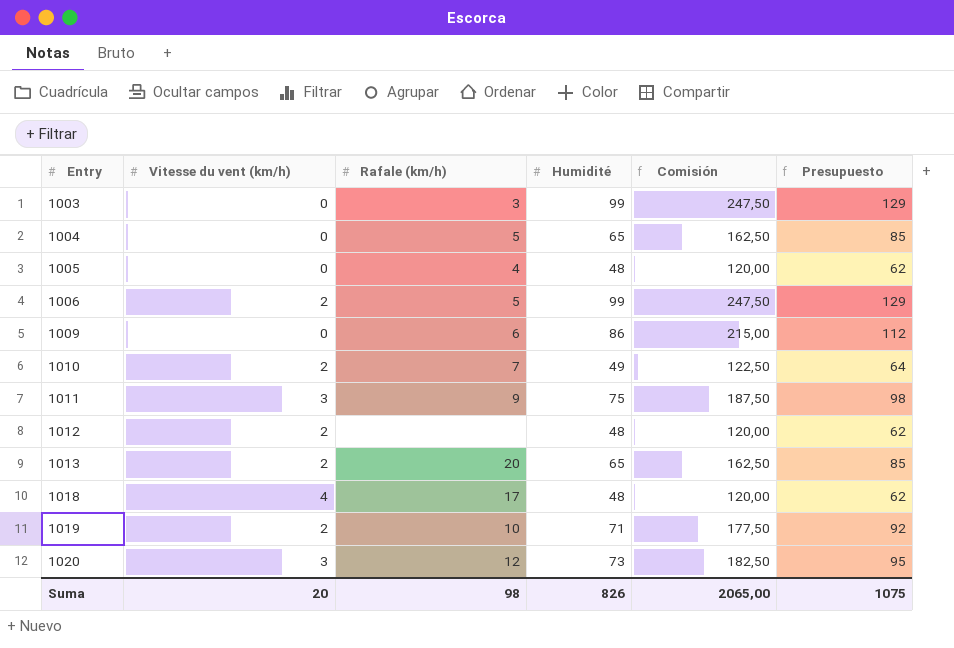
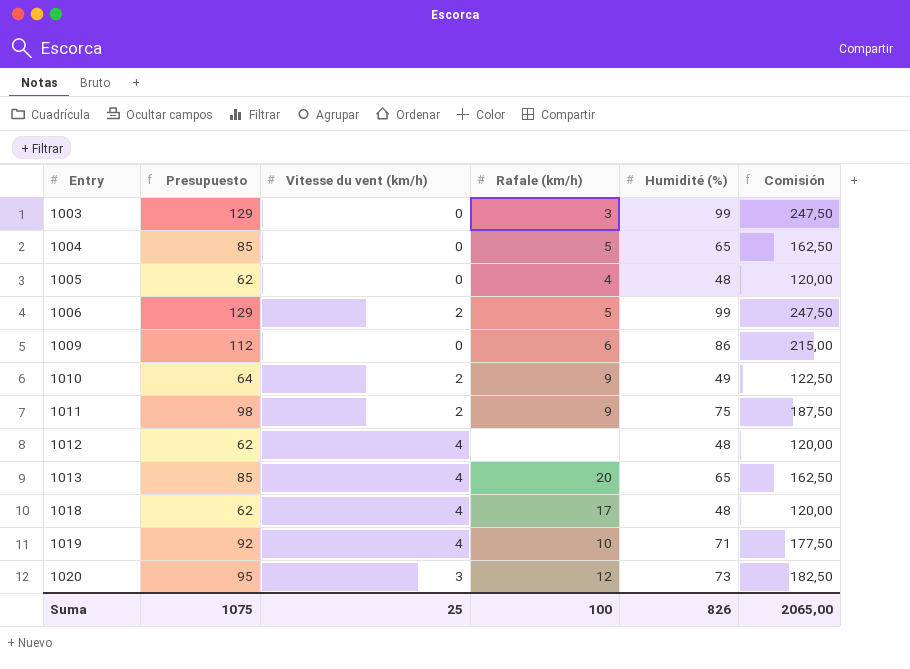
column Presupuesto | position: 6 -> 2
column name: Humidité -> Humidité (%)
1010 | Rafale (km/h): 7 -> 9
1011 | Vitesse du vent (km/h): 3 -> 2
1012 | Vitesse du vent (km/h): 2 -> 4
1013 | Vitesse du vent (km/h): 2 -> 4
1019 | Vitesse du vent (km/h): 2 -> 4
Suma | Vitesse du vent (km/h): 20 -> 25
Suma | Rafale (km/h): 98 -> 100

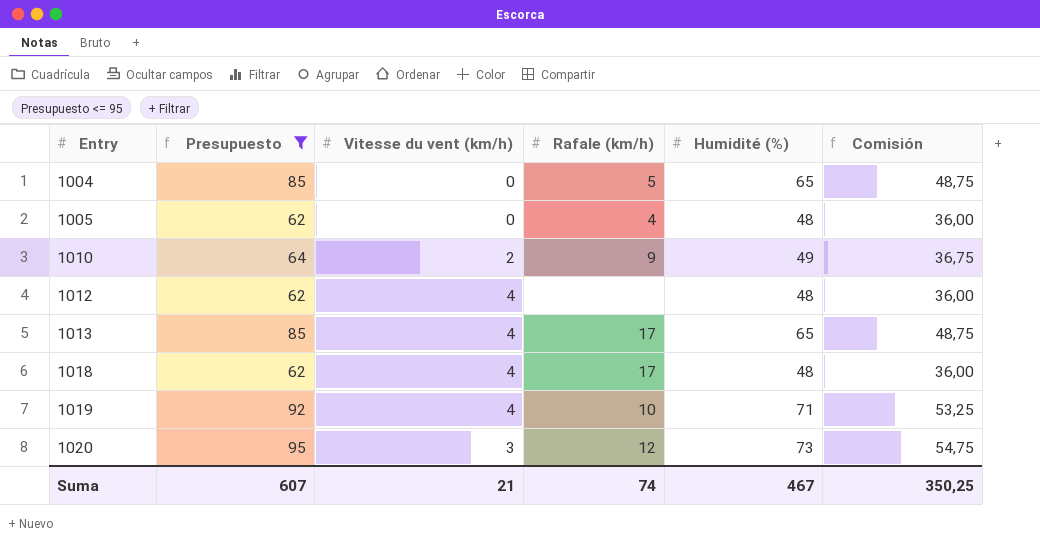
filter: none -> Presupuesto <= 95
column Comisión | formula: [Humidité (%)] * 2,5 -> [Humidité (%)] * 0,75
1013 | Rafale (km/h): 20 -> 17
Suma | Presupuesto: 1075 -> 607
Suma | Vitesse du vent (km/h): 25 -> 21
Suma | Rafale (km/h): 100 -> 74
Suma | Humidité (%): 826 -> 467
Suma | Comisión: 2065,00 -> 350,25

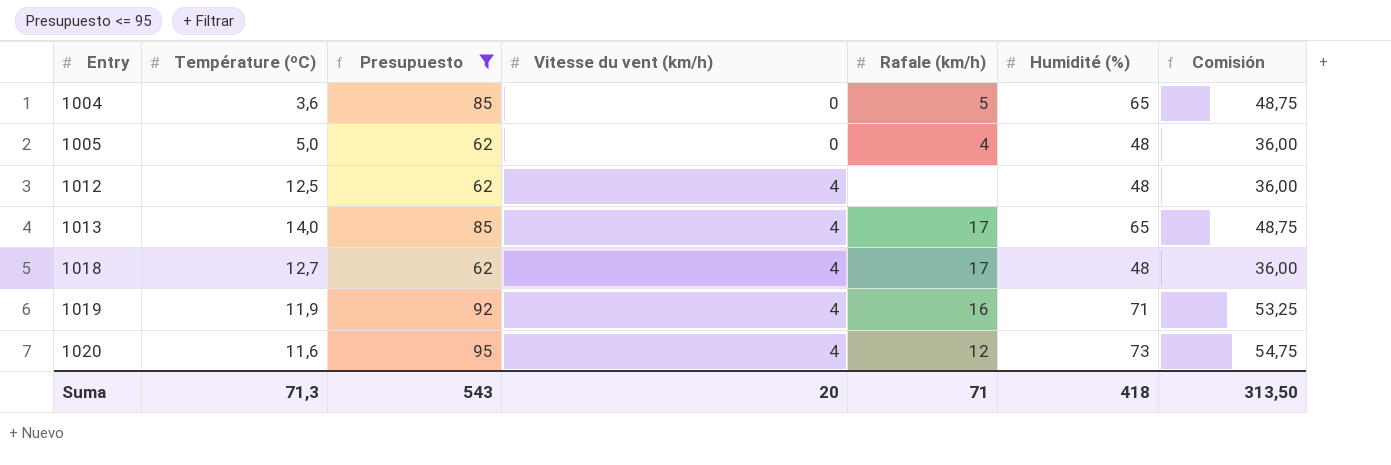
column Température (ºC) | position: none -> 2
row 1010: 64 | 2 | 9 | 49 | 36,75 -> none
1019 | Rafale (km/h): 10 -> 16
1020 | Vitesse du vent (km/h): 3 -> 4
Suma | Presupuesto: 607 -> 543
Suma | Vitesse du vent (km/h): 21 -> 20
Suma | Rafale (km/h): 74 -> 71
Suma | Humidité (%): 467 -> 418
Suma | Comisión: 350,25 -> 313,50

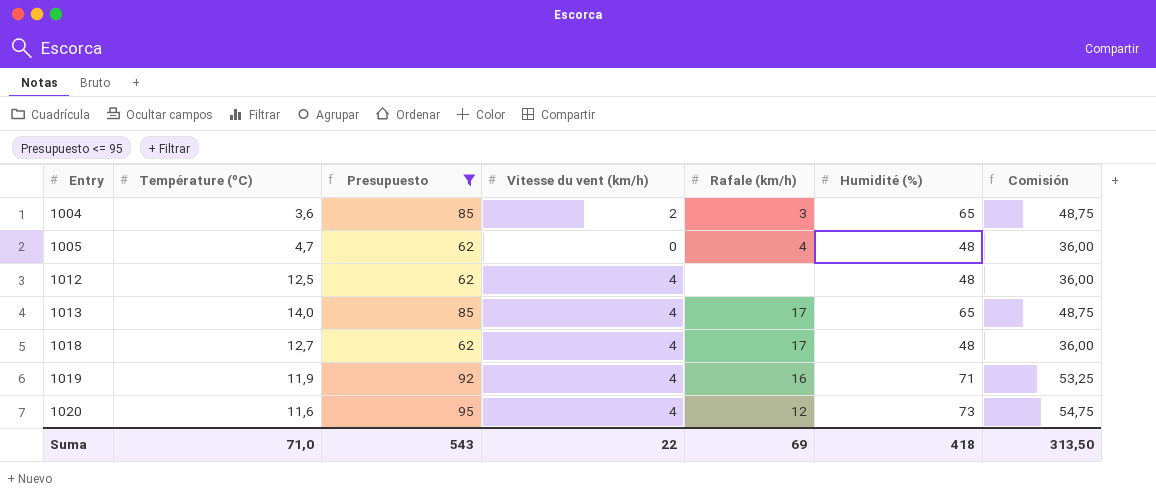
1004 | Vitesse du vent (km/h): 0 -> 2
1004 | Rafale (km/h): 5 -> 3
1005 | Température (ºC): 5,0 -> 4,7
Suma | Température (ºC): 71,3 -> 71,0
Suma | Vitesse du vent (km/h): 20 -> 22
Suma | Rafale (km/h): 71 -> 69

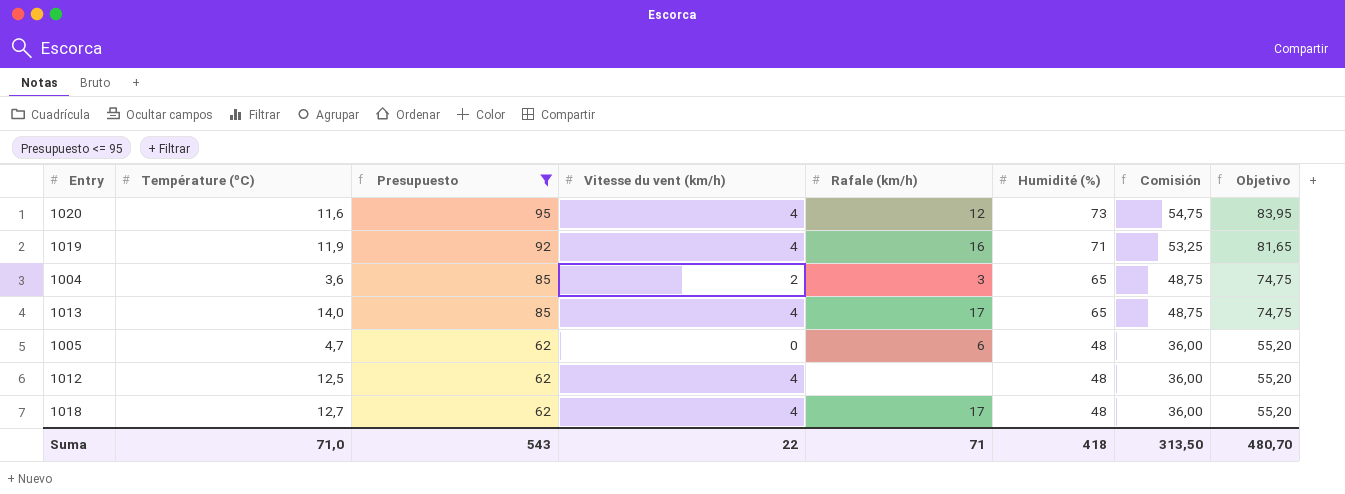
row order: Entry ascending -> Presupuesto descending
column Objetivo | formula: none -> [Humidité (%)] * 1,15
1005 | Rafale (km/h): 4 -> 6
Suma | Rafale (km/h): 69 -> 71

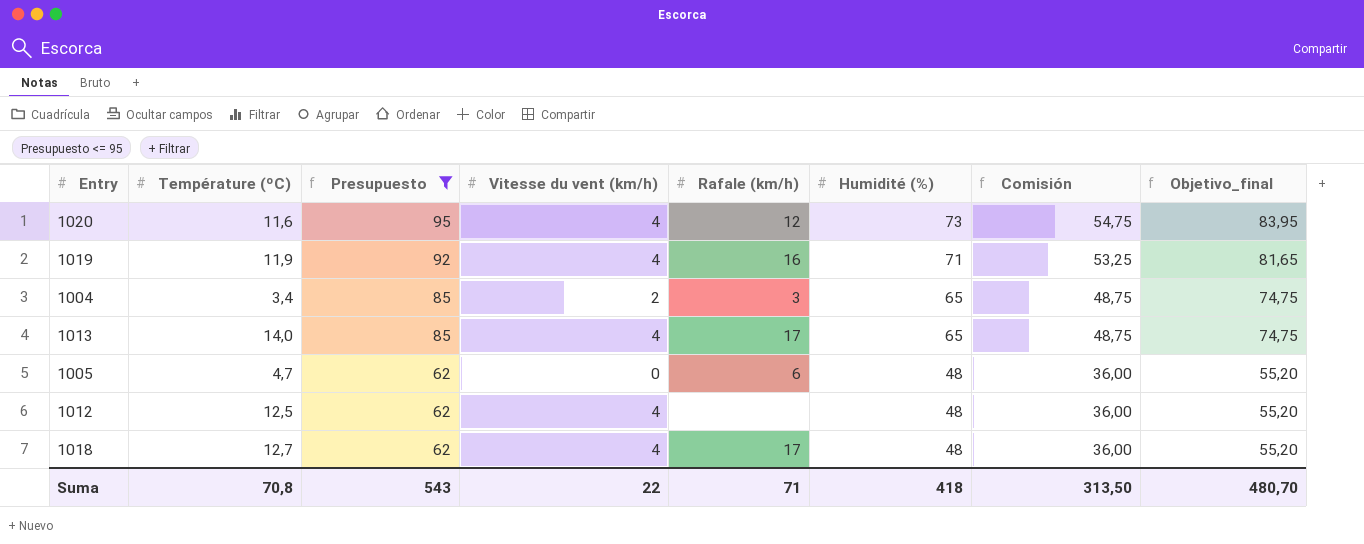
column name: Objetivo -> Objetivo_final
1004 | Température (ºC): 3,6 -> 3,4
Suma | Température (ºC): 71,0 -> 70,8

